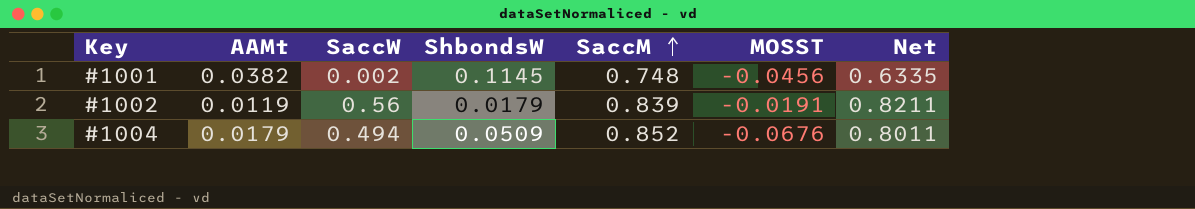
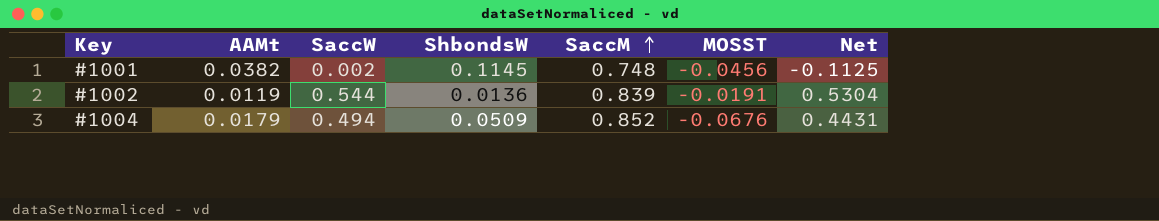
column Net | formula: [SaccM] - [ShbondsW] -> [SaccW] - [ShbondsW]
#1002 | SaccW: 0.56 -> 0.544
#1002 | ShbondsW: 0.0179 -> 0.0136

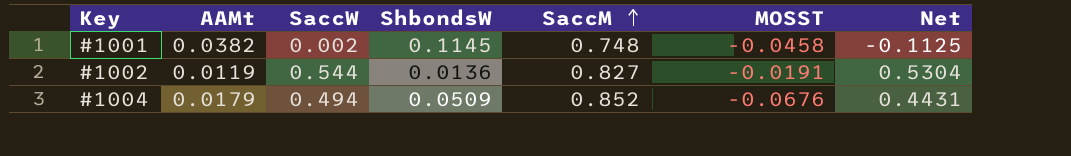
#1001 | MOSST: -0.0456 -> -0.0458
#1002 | SaccM: 0.839 -> 0.827

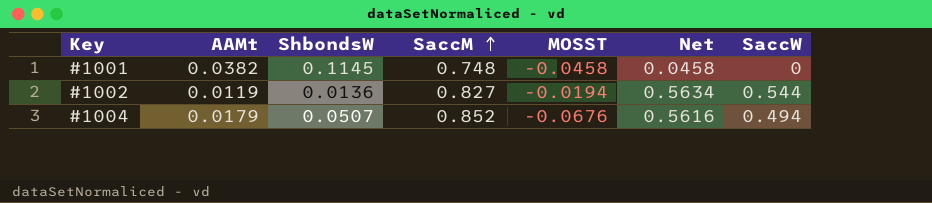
column Net | formula: [SaccW] - [ShbondsW] -> [SaccW] - [MOSST]
column SaccW | position: 3 -> 7
#1001 | SaccW: 0.002 -> 0
#1002 | MOSST: -0.0191 -> -0.0194
#1004 | ShbondsW: 0.0509 -> 0.0507

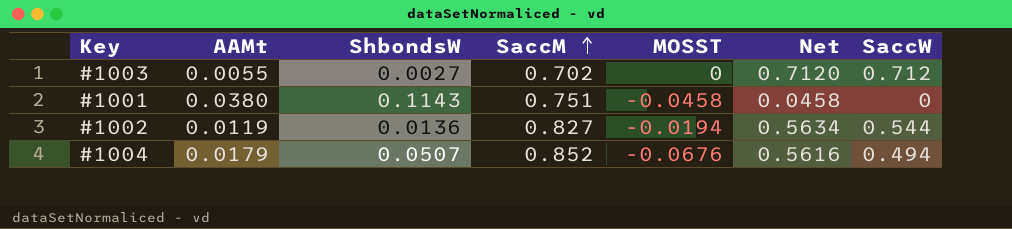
row #1003: none -> 0.0055 | 0.0027 | 0.702 | 0 | 0.7120 | 0.712
#1001 | AAMt: 0.0382 -> 0.0380
#1001 | ShbondsW: 0.1145 -> 0.1143
#1001 | SaccM: 0.748 -> 0.751

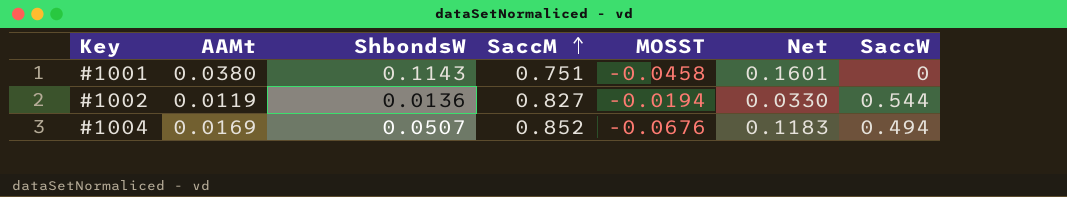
column Net | formula: [SaccW] - [MOSST] -> [ShbondsW] - [MOSST]
row #1003: 0.0055 | 0.0027 | 0.702 | 0 | 0.7120 | 0.712 -> none
#1004 | AAMt: 0.0179 -> 0.0169

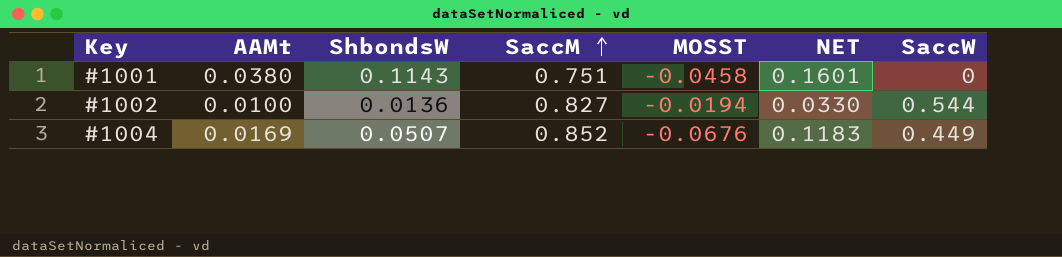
column name: Net -> NET
#1002 | AAMt: 0.0119 -> 0.0100
#1004 | SaccW: 0.494 -> 0.449

